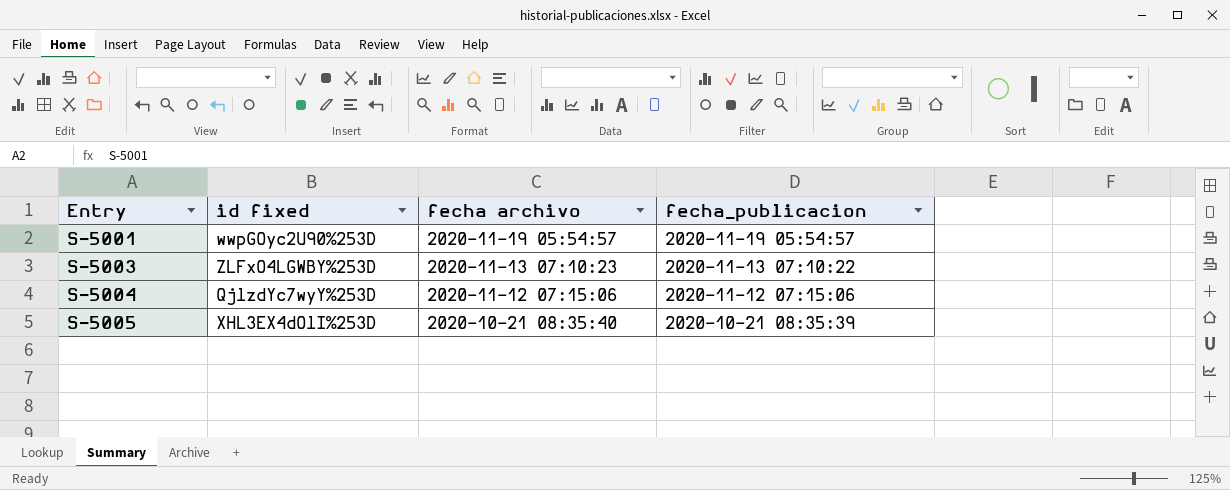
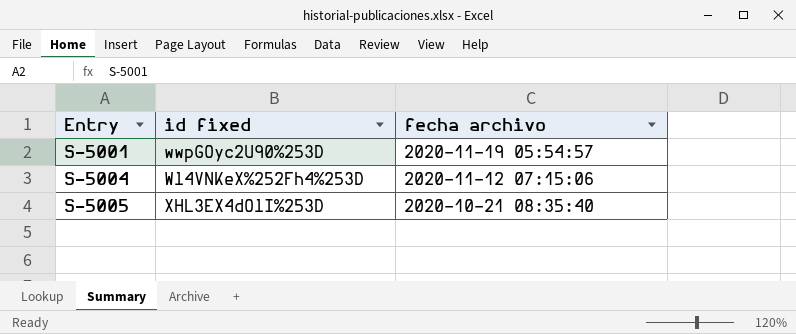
column fecha_publicacion | position: 4 -> none
row S-5003: ZLFxO4LGWBY%253D | 2020-11-13 07:10:23 | 2020-11-13 07:10:22 -> none
S-5004 | id fixed: QjlzdYc7wyY%253D -> Wl4VNKeX%252Fh4%253D

